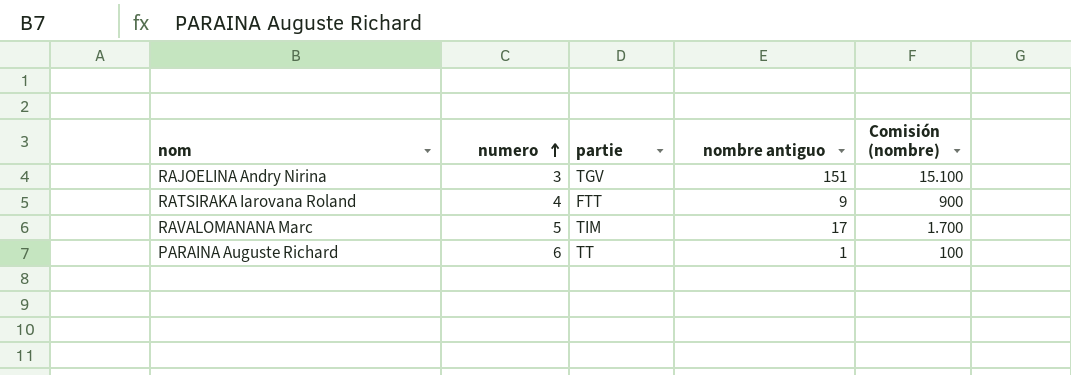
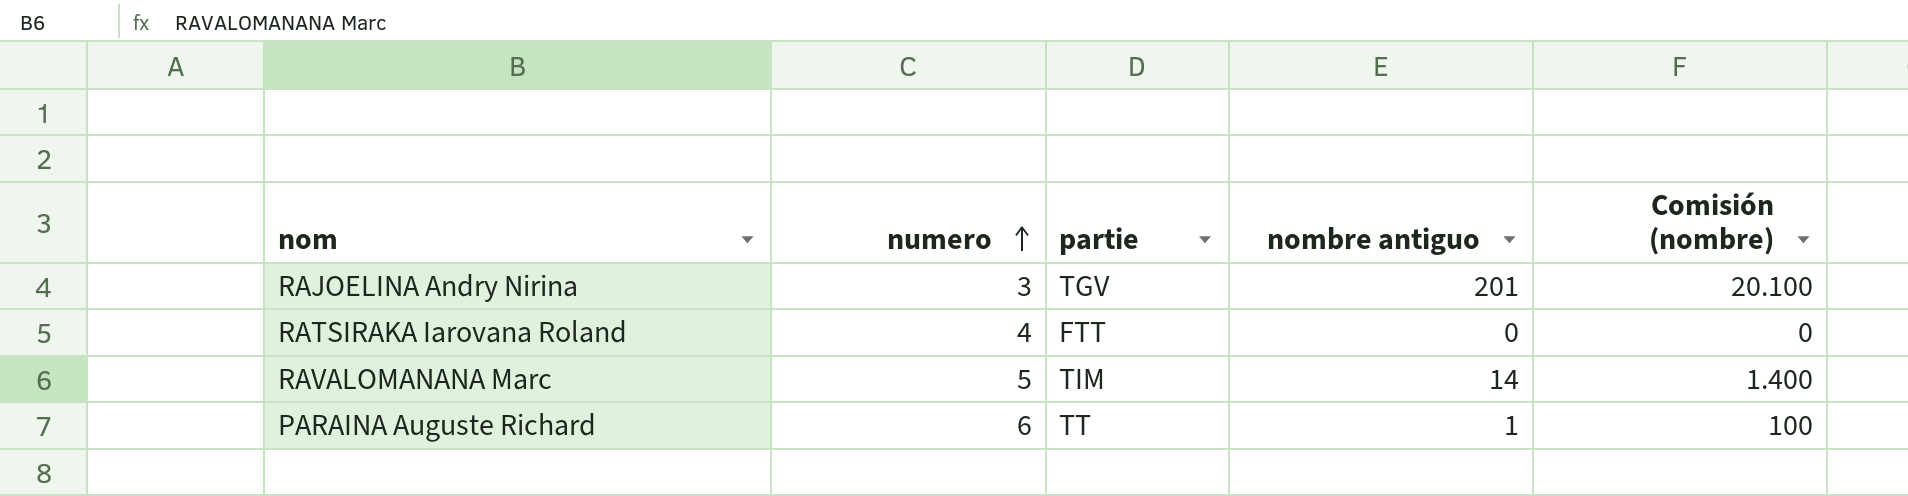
RAJOELINA Andry Nirina | nombre antiguo: 151 -> 201
RAJOELINA Andry Nirina | Comisión (nombre): 15.100 -> 20.100
RATSIRAKA Iarovana Roland | nombre antiguo: 9 -> 0
RATSIRAKA Iarovana Roland | Comisión (nombre): 900 -> 0
RAVALOMANANA Marc | nombre antiguo: 17 -> 14
RAVALOMANANA Marc | Comisión (nombre): 1.700 -> 1.400

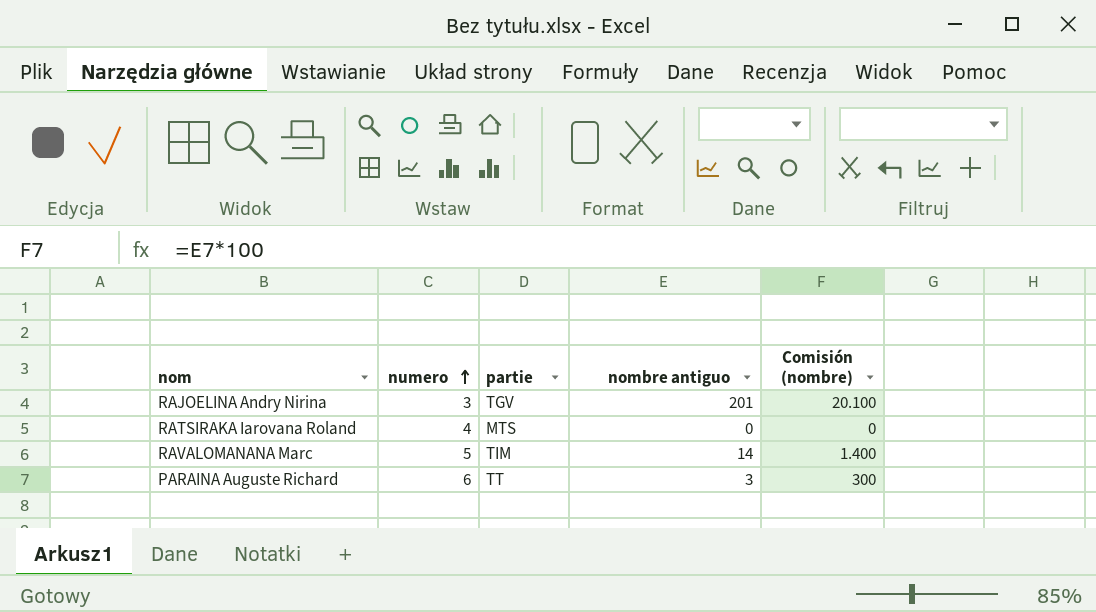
RATSIRAKA Iarovana Roland | partie: FTT -> MTS
PARAINA Auguste Richard | nombre antiguo: 1 -> 3
PARAINA Auguste Richard | Comisión (nombre): 100 -> 300

